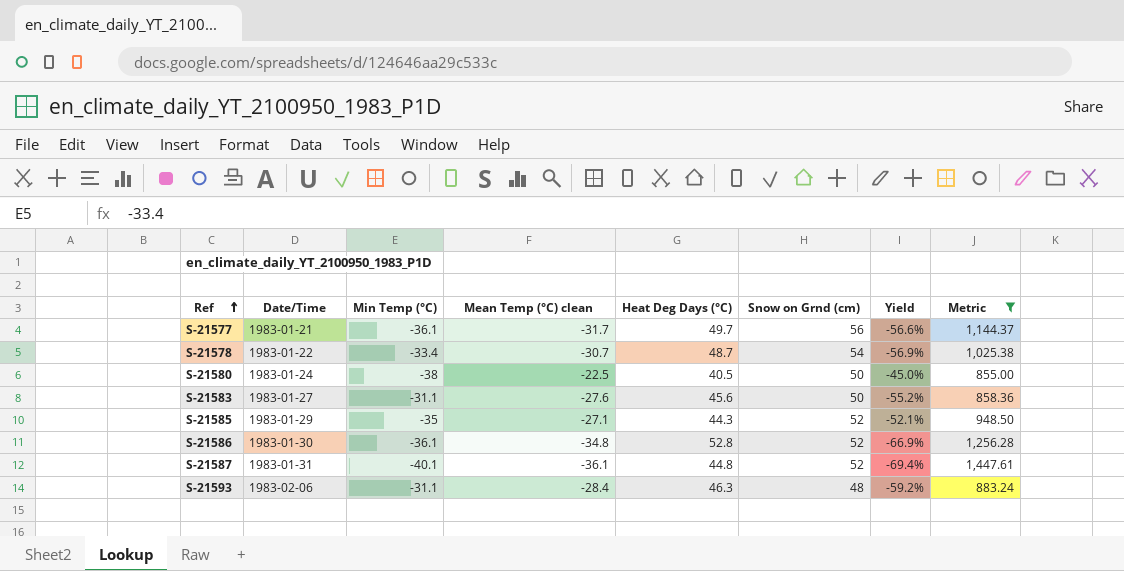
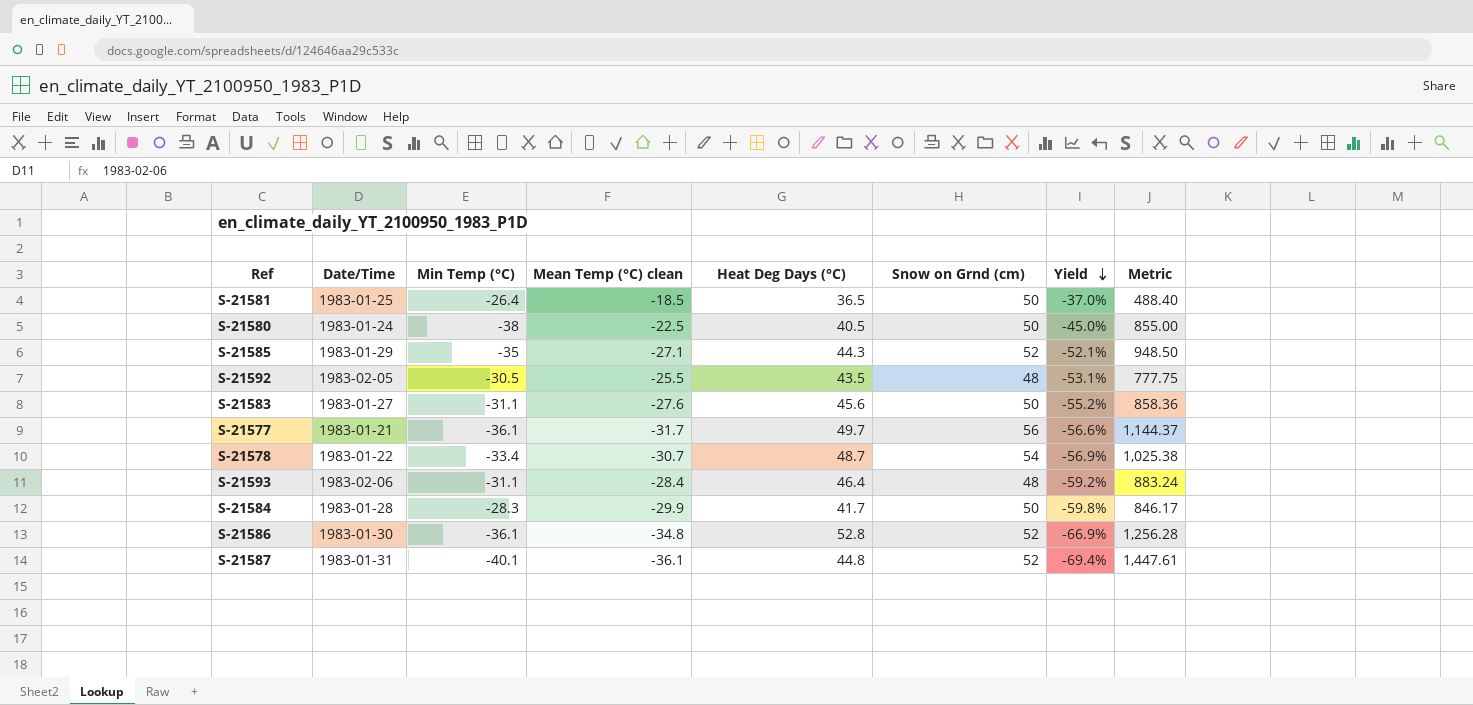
filter: Metric >= 855.00 -> none
row order: Ref ascending -> Yield descending
S-21593 | Heat Deg Days (°C): 46.3 -> 46.4

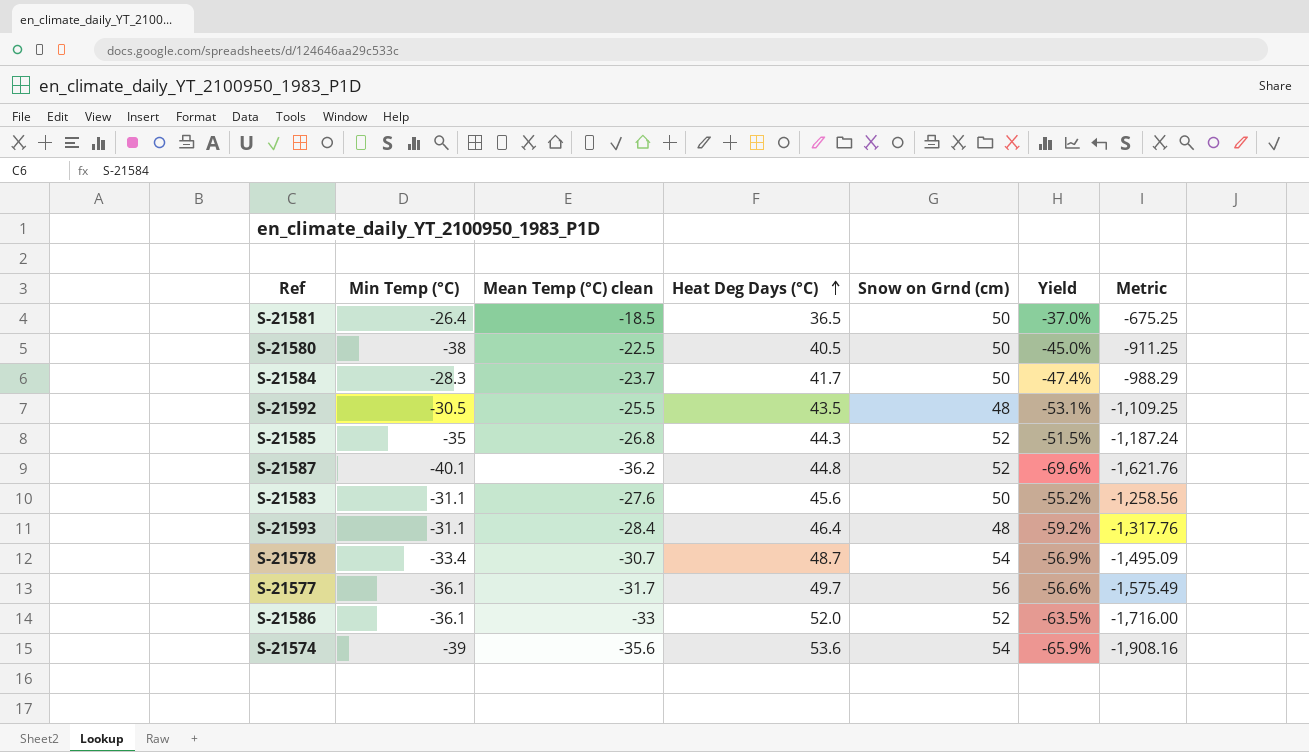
row order: Yield descending -> Heat Deg Days (°C) ascending
column Date/Time | position: 2 -> none
column Metric | formula: [Min Temp (°C)] * [Mean Temp (°C) clean] -> [Mean Temp (°C) clean] * [Heat Deg Days (°C)]
S-21584 | Mean Temp (°C) clean: -29.9 -> -23.7
S-21584 | Yield: -59.8% -> -47.4%
S-21585 | Mean Temp (°C) clean: -27.1 -> -26.8
S-21585 | Yield: -52.1% -> -51.5%
S-21587 | Mean Temp (°C) clean: -36.1 -> -36.2
S-21587 | Yield: -69.4% -> -69.6%
S-21586 | Mean Temp (°C) clean: -34.8 -> -33
S-21586 | Heat Deg Days (°C): 52.8 -> 52.0
S-21586 | Yield: -66.9% -> -63.5%
row S-21574: none -> -39 | -35.6 | 53.6 | 54 | -65.9% | -1,908.16

